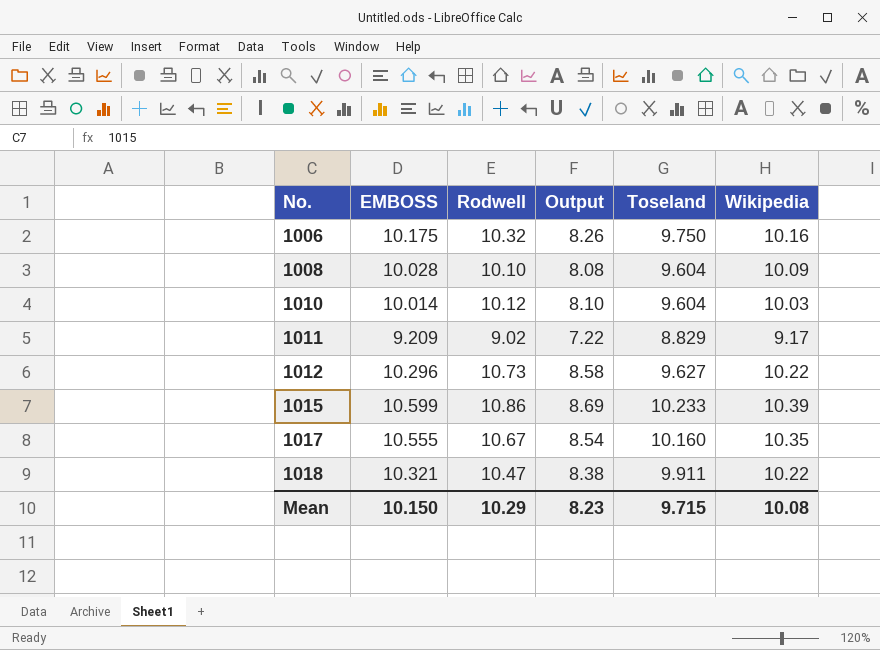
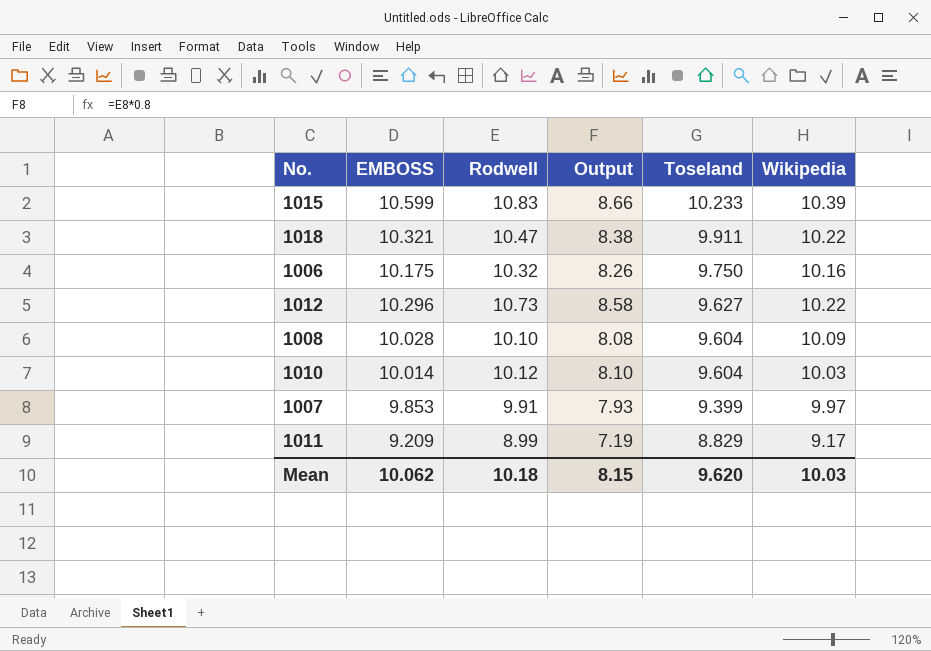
row order: No. ascending -> Toseland descending
row 1017: 10.555 | 10.67 | 8.54 | 10.160 | 10.35 -> none
1015 | Rodwell: 10.86 -> 10.83
1015 | Output: 8.69 -> 8.66
row 1007: none -> 9.853 | 9.91 | 7.93 | 9.399 | 9.97
1011 | Rodwell: 9.02 -> 8.99
1011 | Output: 7.22 -> 7.19
Mean | EMBOSS: 10.150 -> 10.062
Mean | Rodwell: 10.29 -> 10.18
Mean | Output: 8.23 -> 8.15
Mean | Toseland: 9.715 -> 9.620
Mean | Wikipedia: 10.08 -> 10.03

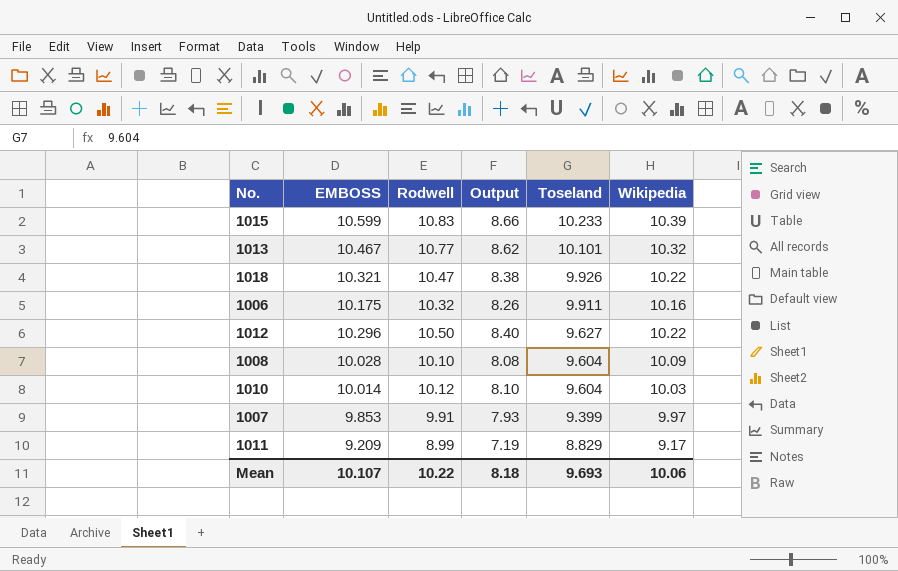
row 1013: none -> 10.467 | 10.77 | 8.62 | 10.101 | 10.32
1018 | Toseland: 9.911 -> 9.926
1006 | Toseland: 9.750 -> 9.911
1012 | Rodwell: 10.73 -> 10.50
1012 | Output: 8.58 -> 8.40
Mean | EMBOSS: 10.062 -> 10.107
Mean | Rodwell: 10.18 -> 10.22
Mean | Output: 8.15 -> 8.18
Mean | Toseland: 9.620 -> 9.693
Mean | Wikipedia: 10.03 -> 10.06

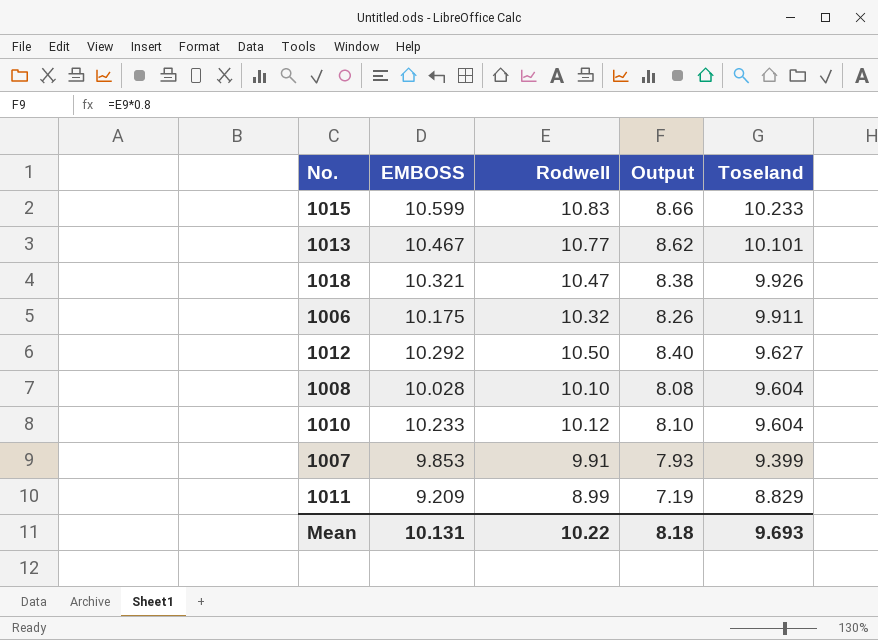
column Wikipedia | position: 6 -> none
1012 | EMBOSS: 10.296 -> 10.292
1010 | EMBOSS: 10.014 -> 10.233
Mean | EMBOSS: 10.107 -> 10.131

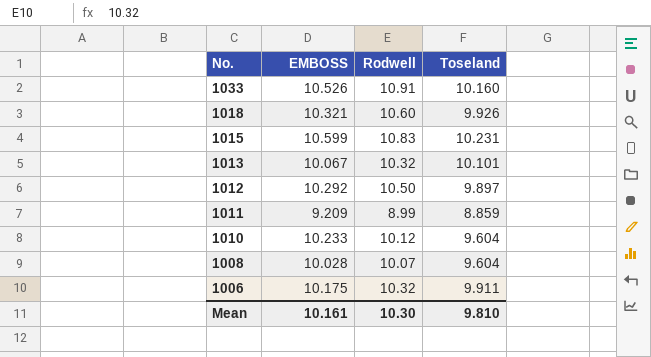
row order: Toseland descending -> No. descending
column Output | formula: [Rodwell] * 0.8 -> none
row 1007: 9.853 | 9.91 | 7.93 | 9.399 -> none
row 1033: none -> 10.526 | 10.91 | 10.160
1018 | Rodwell: 10.47 -> 10.60
1015 | Toseland: 10.233 -> 10.231
1013 | EMBOSS: 10.467 -> 10.067
1013 | Rodwell: 10.77 -> 10.32
1012 | Toseland: 9.627 -> 9.897
1011 | Toseland: 8.829 -> 8.859
1008 | Rodwell: 10.10 -> 10.07
Mean | EMBOSS: 10.131 -> 10.161
Mean | Rodwell: 10.22 -> 10.30
Mean | Toseland: 9.693 -> 9.810

